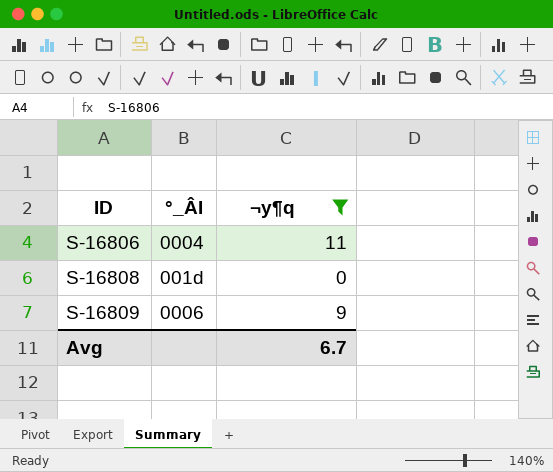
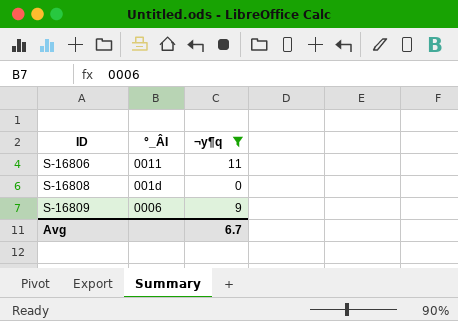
S-16806 | °_ÂI: 0004 -> 0011

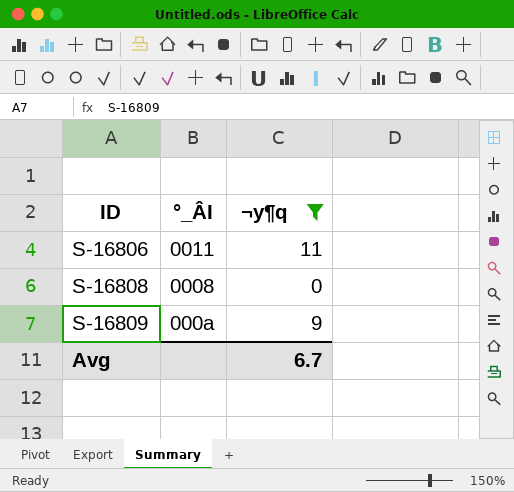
S-16808 | °_ÂI: 001d -> 0008
S-16809 | °_ÂI: 0006 -> 000a

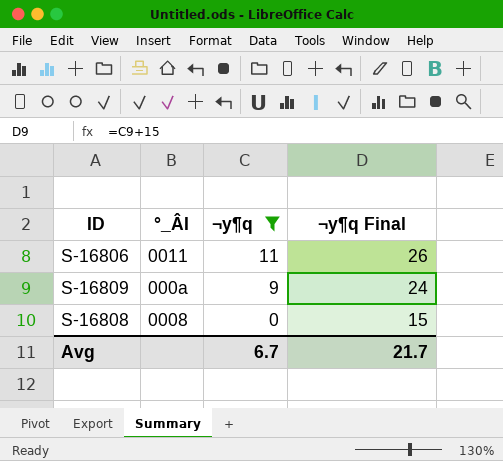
row order: ID ascending -> ¬y¶q descending
column ¬y¶q Final | formula: none -> [¬y¶q] + 15

